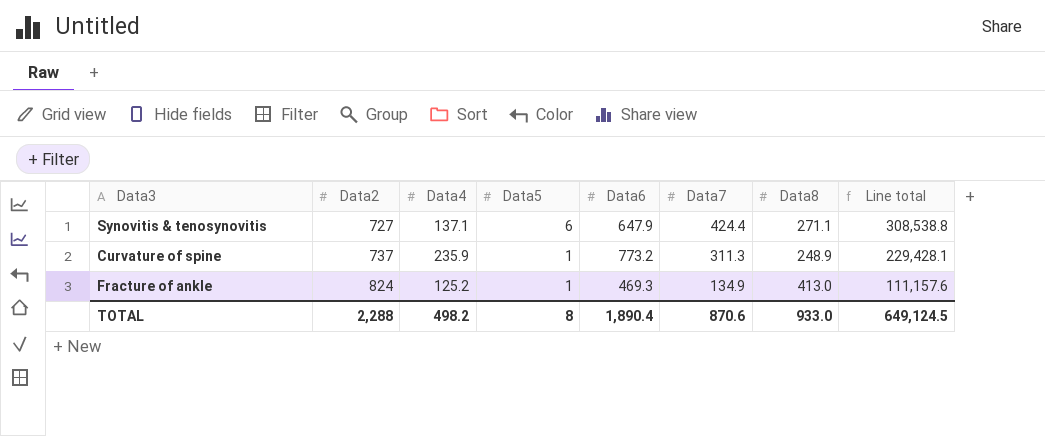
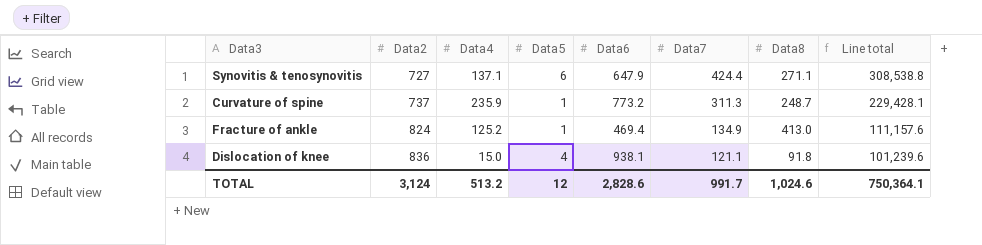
Curvature of spine | Data8: 248.9 -> 248.7
Fracture of ankle | Data6: 469.3 -> 469.4
row Dislocation of knee: none -> 836 | 15.0 | 4 | 938.1 | 121.1 | 91.8 | 101,239.6
TOTAL | Data2: 2,288 -> 3,124
TOTAL | Data4: 498.2 -> 513.2
TOTAL | Data5: 8 -> 12
TOTAL | Data6: 1,890.4 -> 2,828.6
TOTAL | Data7: 870.6 -> 991.7
TOTAL | Data8: 933.0 -> 1,024.6
TOTAL | Line total: 649,124.5 -> 750,364.1

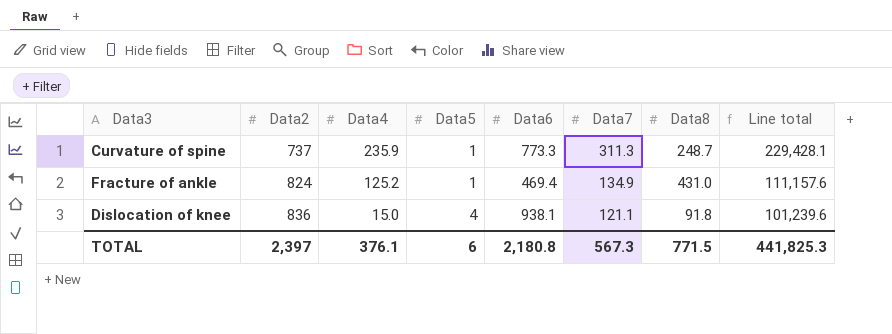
row Synovitis & tenosynovitis: 727 | 137.1 | 6 | 647.9 | 424.4 | 271.1 | 308,538.8 -> none
Curvature of spine | Data6: 773.2 -> 773.3
Fracture of ankle | Data8: 413.0 -> 431.0
TOTAL | Data2: 3,124 -> 2,397
TOTAL | Data4: 513.2 -> 376.1
TOTAL | Data5: 12 -> 6
TOTAL | Data6: 2,828.6 -> 2,180.8
TOTAL | Data7: 991.7 -> 567.3
TOTAL | Data8: 1,024.6 -> 771.5
TOTAL | Line total: 750,364.1 -> 441,825.3

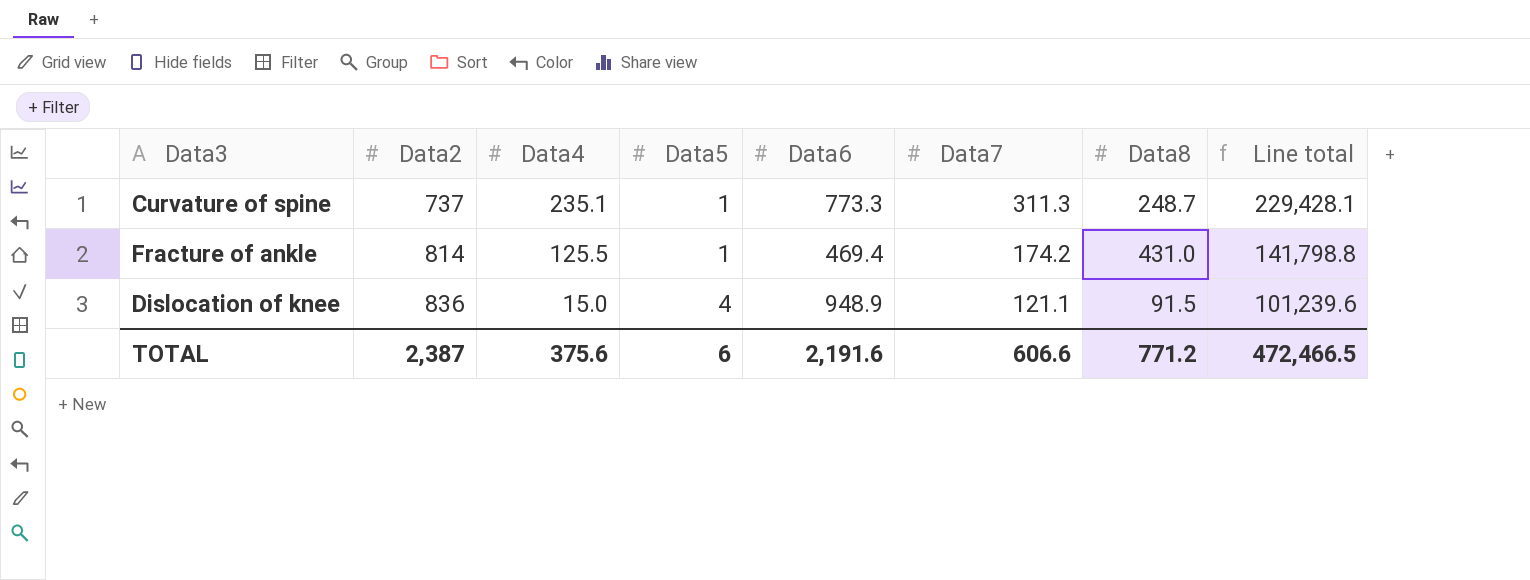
Curvature of spine | Data4: 235.9 -> 235.1
Fracture of ankle | Data2: 824 -> 814
Fracture of ankle | Data4: 125.2 -> 125.5
Fracture of ankle | Data7: 134.9 -> 174.2
Fracture of ankle | Line total: 111,157.6 -> 141,798.8
Dislocation of knee | Data6: 938.1 -> 948.9
Dislocation of knee | Data8: 91.8 -> 91.5
TOTAL | Data2: 2,397 -> 2,387
TOTAL | Data4: 376.1 -> 375.6
TOTAL | Data6: 2,180.8 -> 2,191.6
TOTAL | Data7: 567.3 -> 606.6
TOTAL | Data8: 771.5 -> 771.2
TOTAL | Line total: 441,825.3 -> 472,466.5

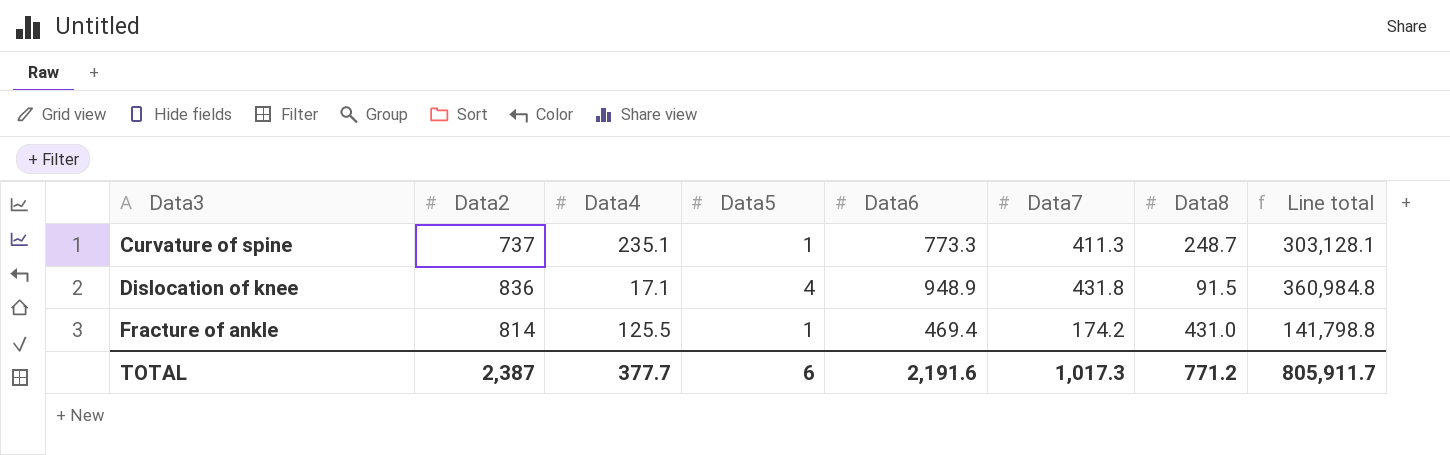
row order: Data2 ascending -> Data3 ascending
Curvature of spine | Data7: 311.3 -> 411.3
Curvature of spine | Line total: 229,428.1 -> 303,128.1
Dislocation of knee | Data4: 15.0 -> 17.1
Dislocation of knee | Data7: 121.1 -> 431.8
Dislocation of knee | Line total: 101,239.6 -> 360,984.8
TOTAL | Data4: 375.6 -> 377.7
TOTAL | Data7: 606.6 -> 1,017.3
TOTAL | Line total: 472,466.5 -> 805,911.7

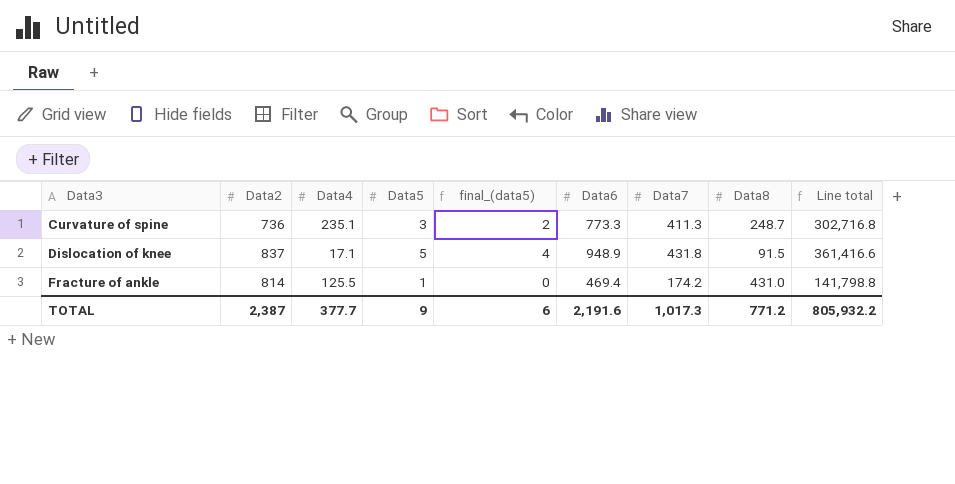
column final_(data5) | formula: none -> [Data5] - 1
Curvature of spine | Data2: 737 -> 736
Curvature of spine | Data5: 1 -> 3
Curvature of spine | Line total: 303,128.1 -> 302,716.8
Dislocation of knee | Data2: 836 -> 837
Dislocation of knee | Data5: 4 -> 5
Dislocation of knee | Line total: 360,984.8 -> 361,416.6
TOTAL | Data5: 6 -> 9
TOTAL | Line total: 805,911.7 -> 805,932.2

